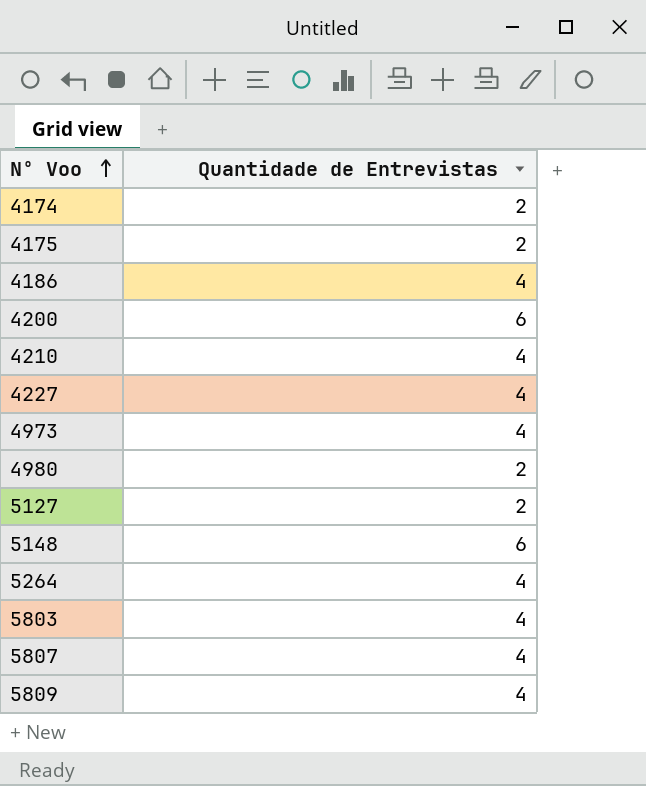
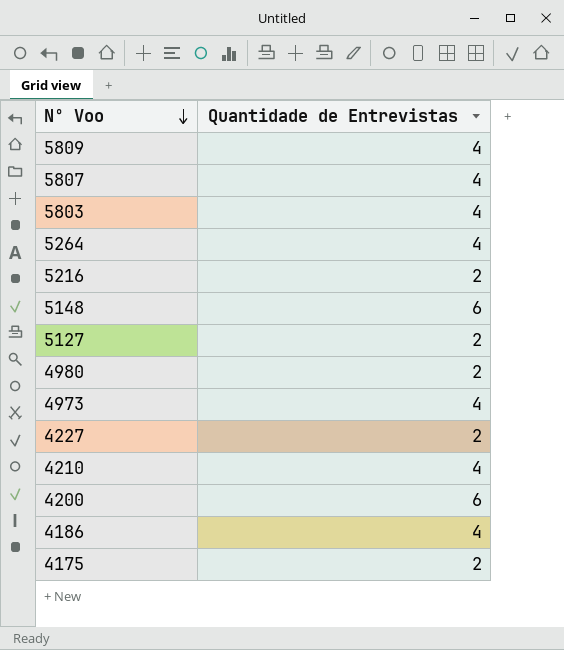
row order: Nº Voo ascending -> Nº Voo descending
row 4174: 2 -> none
row 5216: none -> 2
4227 | Quantidade de Entrevistas: 4 -> 2

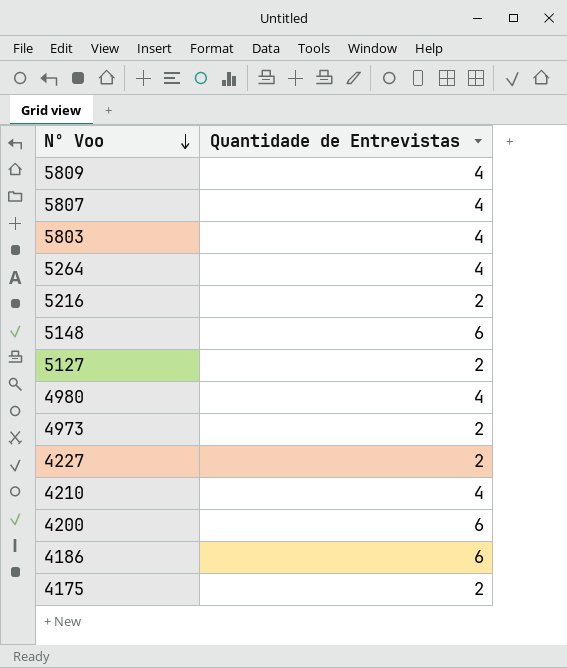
4980 | Quantidade de Entrevistas: 2 -> 4
4973 | Quantidade de Entrevistas: 4 -> 2
4186 | Quantidade de Entrevistas: 4 -> 6

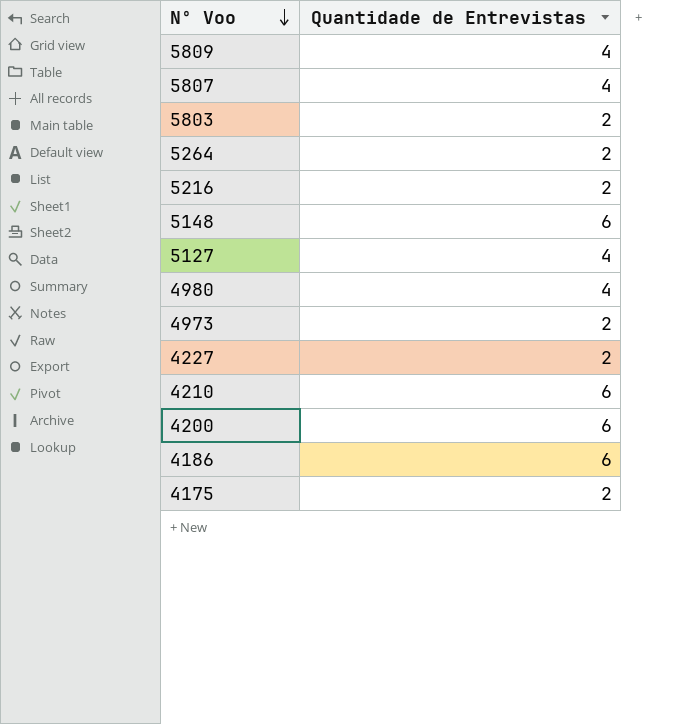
5803 | Quantidade de Entrevistas: 4 -> 2
5264 | Quantidade de Entrevistas: 4 -> 2
5127 | Quantidade de Entrevistas: 2 -> 4
4210 | Quantidade de Entrevistas: 4 -> 6

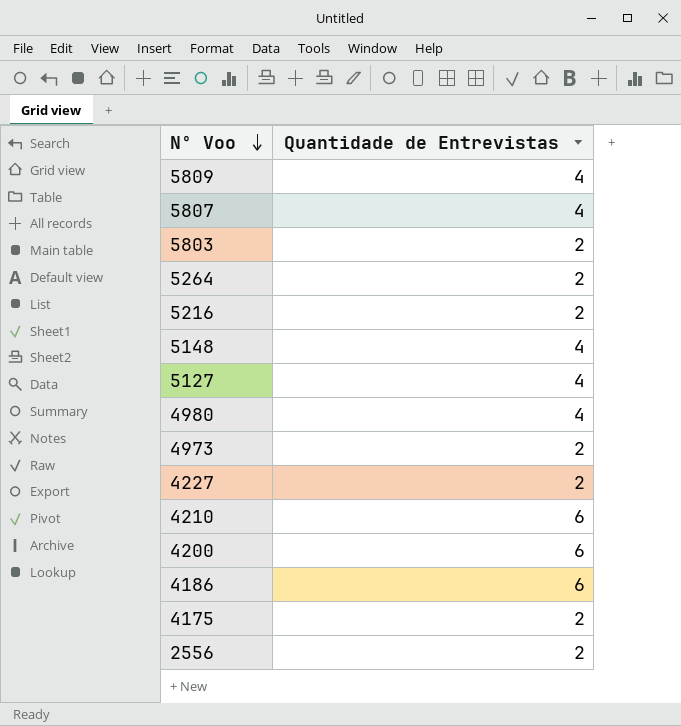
5148 | Quantidade de Entrevistas: 6 -> 4
row 2556: none -> 2

